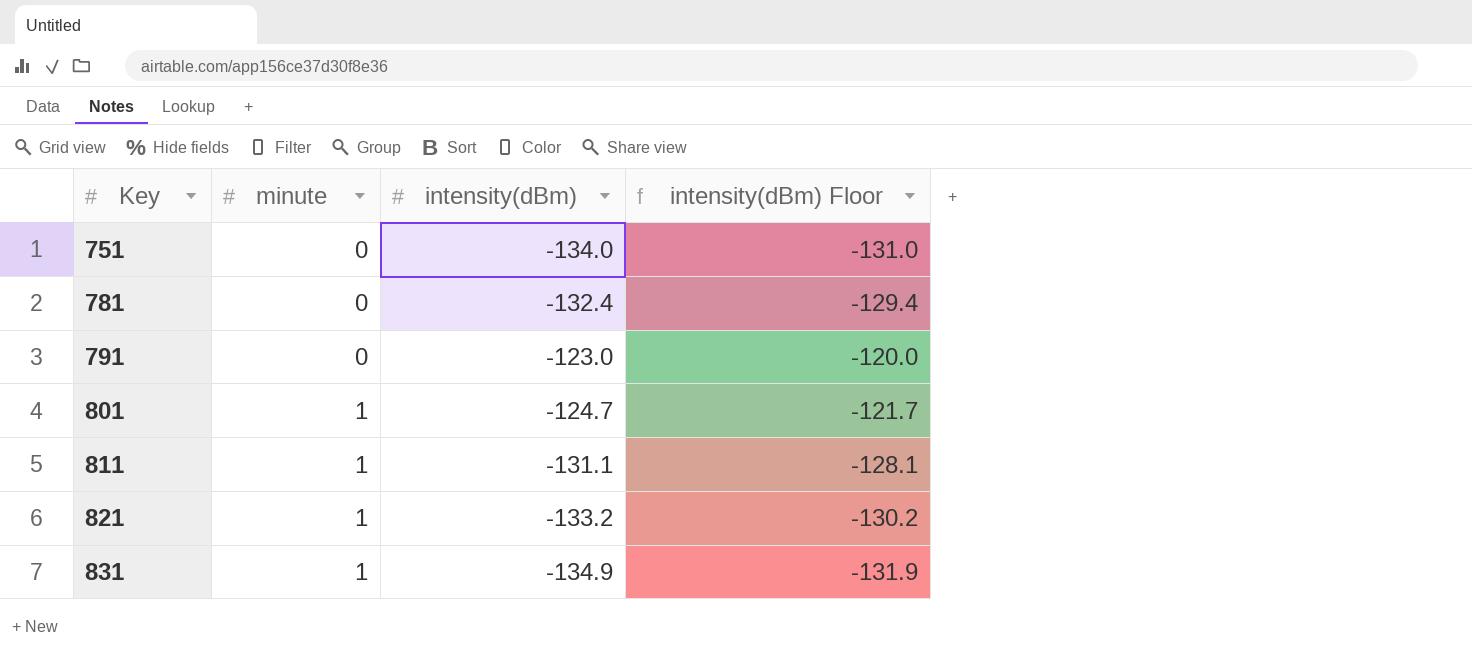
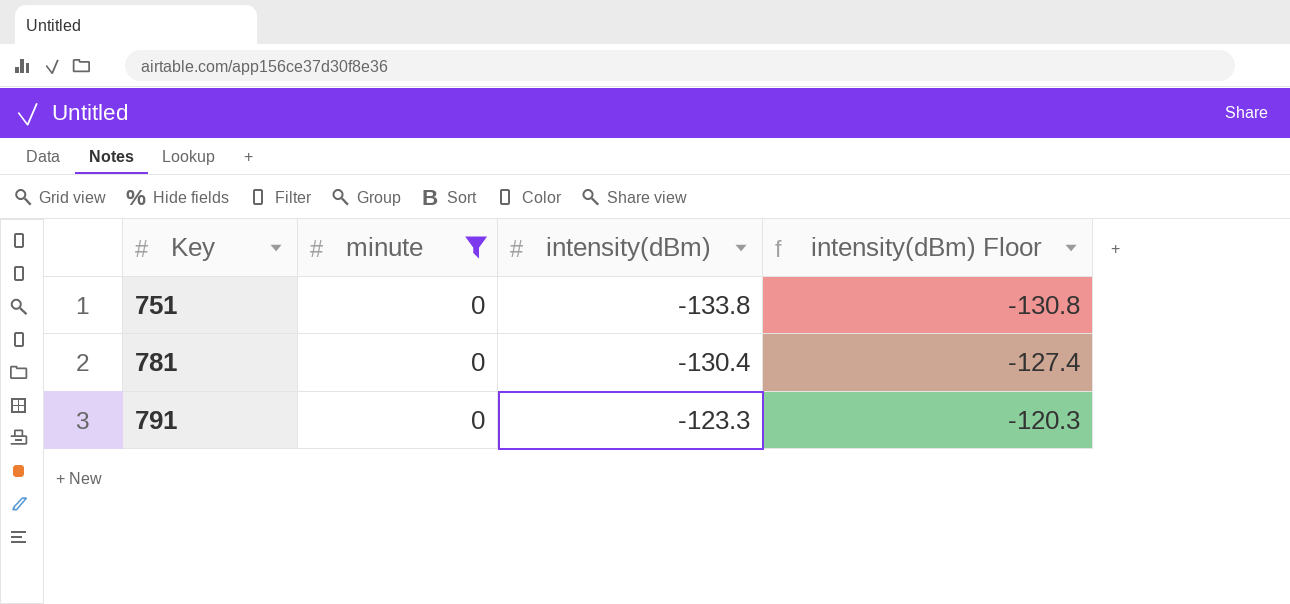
filter: none -> minute = 0
751 | intensity(dBm): -134.0 -> -133.8
751 | intensity(dBm) Floor: -131.0 -> -130.8
781 | intensity(dBm): -132.4 -> -130.4
781 | intensity(dBm) Floor: -129.4 -> -127.4
791 | intensity(dBm): -123.0 -> -123.3
791 | intensity(dBm) Floor: -120.0 -> -120.3

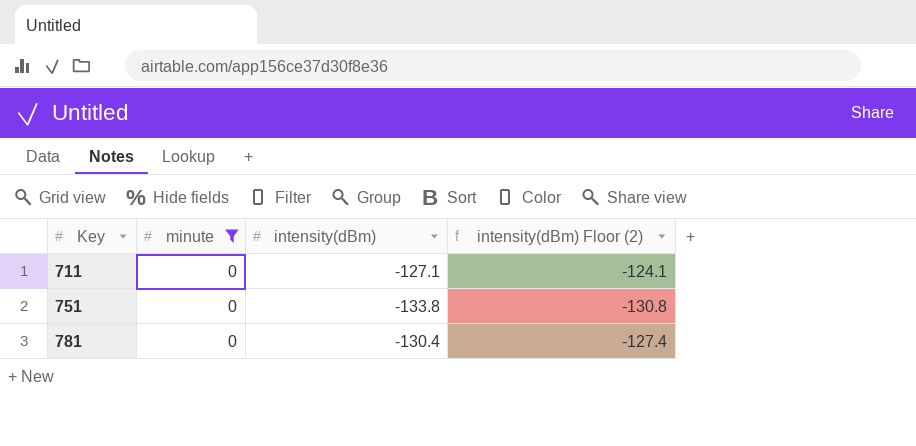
column name: intensity(dBm) Floor -> intensity(dBm) Floor (2)
row 791: 0 | -123.3 | -120.3 -> none
row 711: none -> 0 | -127.1 | -124.1

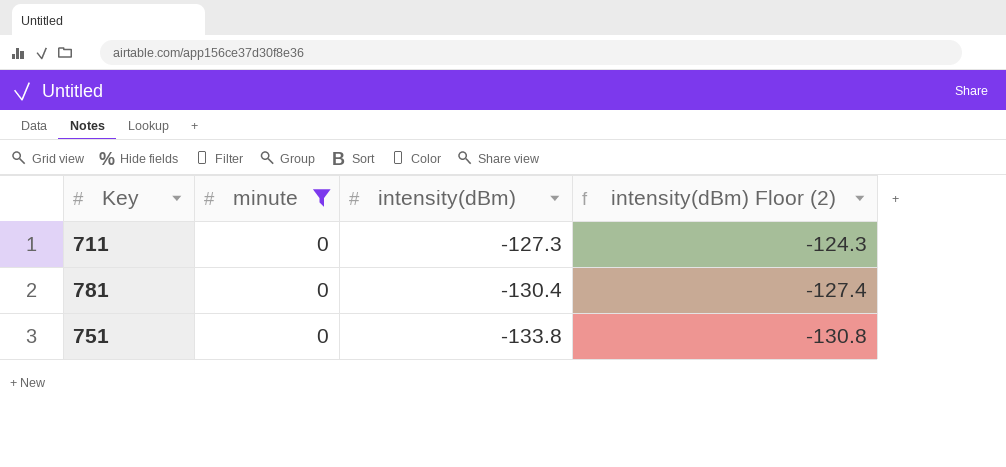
row order: Key ascending -> intensity(dBm) descending
711 | intensity(dBm): -127.1 -> -127.3
711 | intensity(dBm) Floor (2): -124.1 -> -124.3

